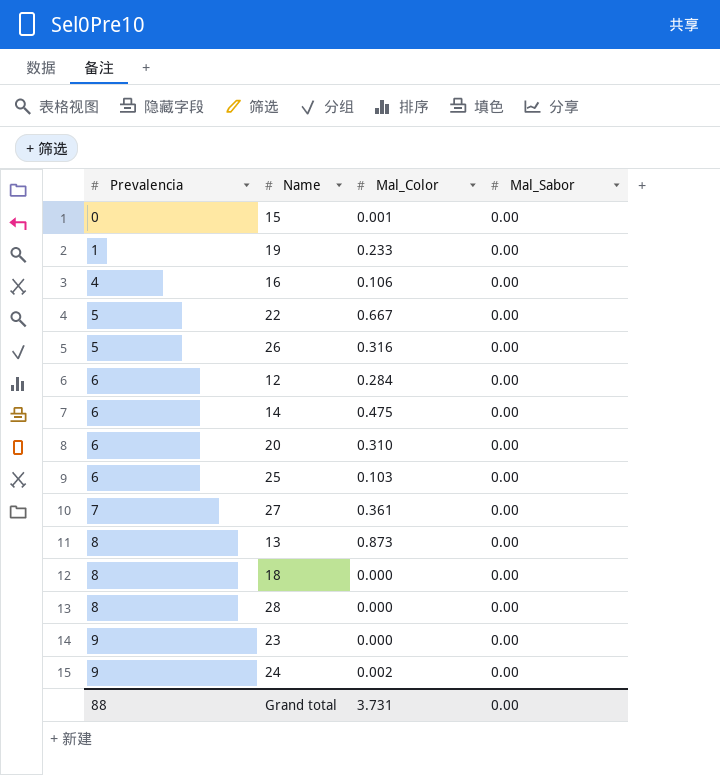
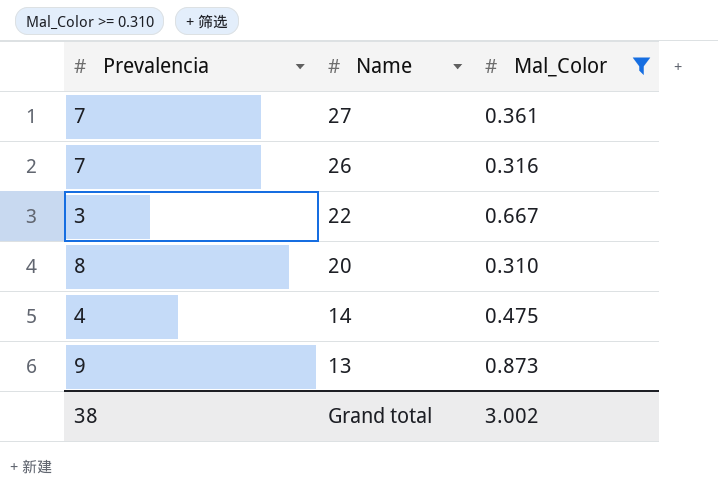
filter: none -> Mal_Color >= 0.310
row order: Prevalencia ascending -> Name descending
column Mal_Sabor | position: 4 -> none
26 | Prevalencia: 5 -> 7
22 | Prevalencia: 5 -> 3
20 | Prevalencia: 6 -> 8
14 | Prevalencia: 6 -> 4
13 | Prevalencia: 8 -> 9
Grand total | Prevalencia: 88 -> 38
Grand total | Mal_Color: 3.731 -> 3.002

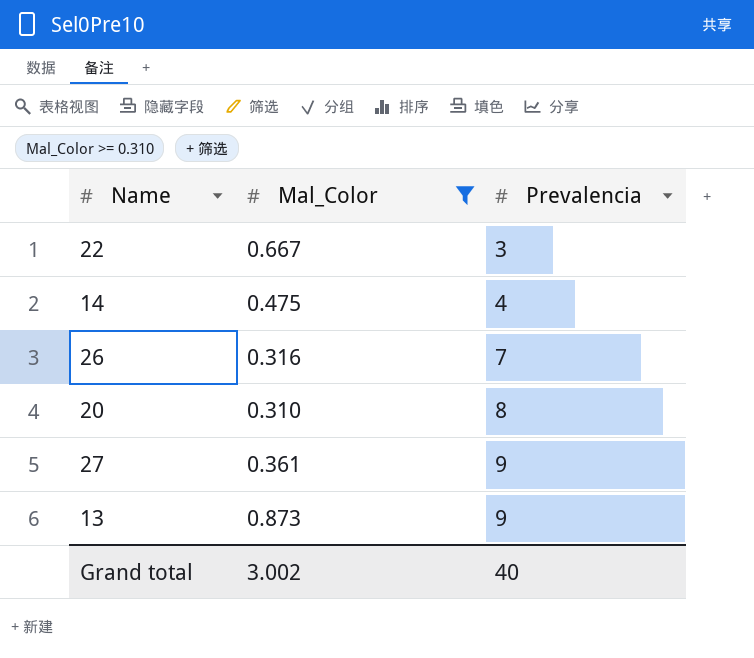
row order: Name descending -> Prevalencia ascending
column Prevalencia | position: 1 -> 3
27 | Prevalencia: 7 -> 9
Grand total | Prevalencia: 38 -> 40

